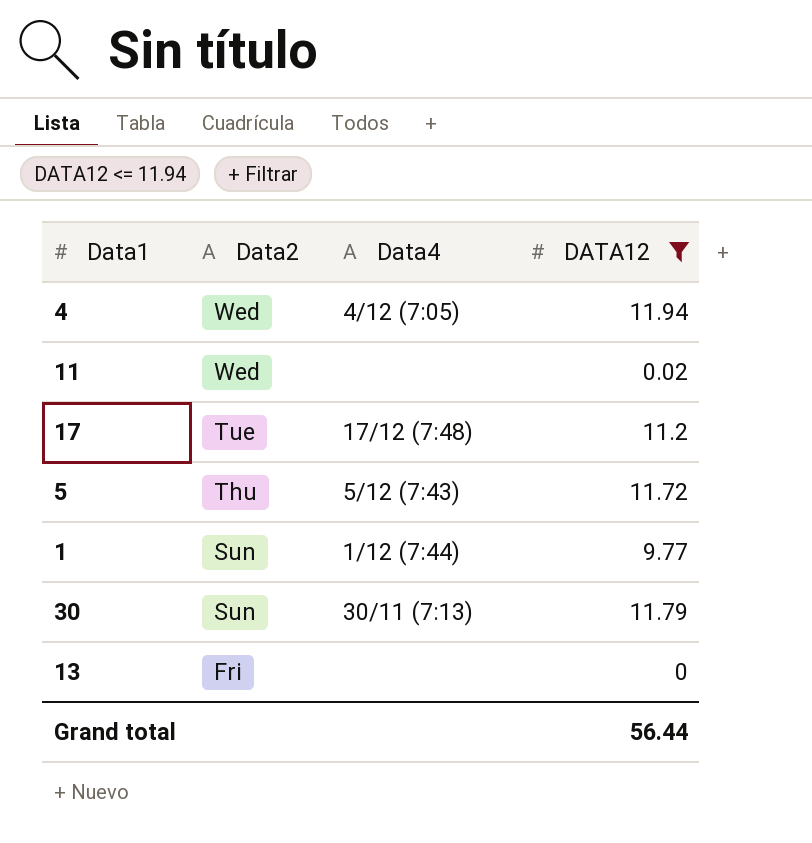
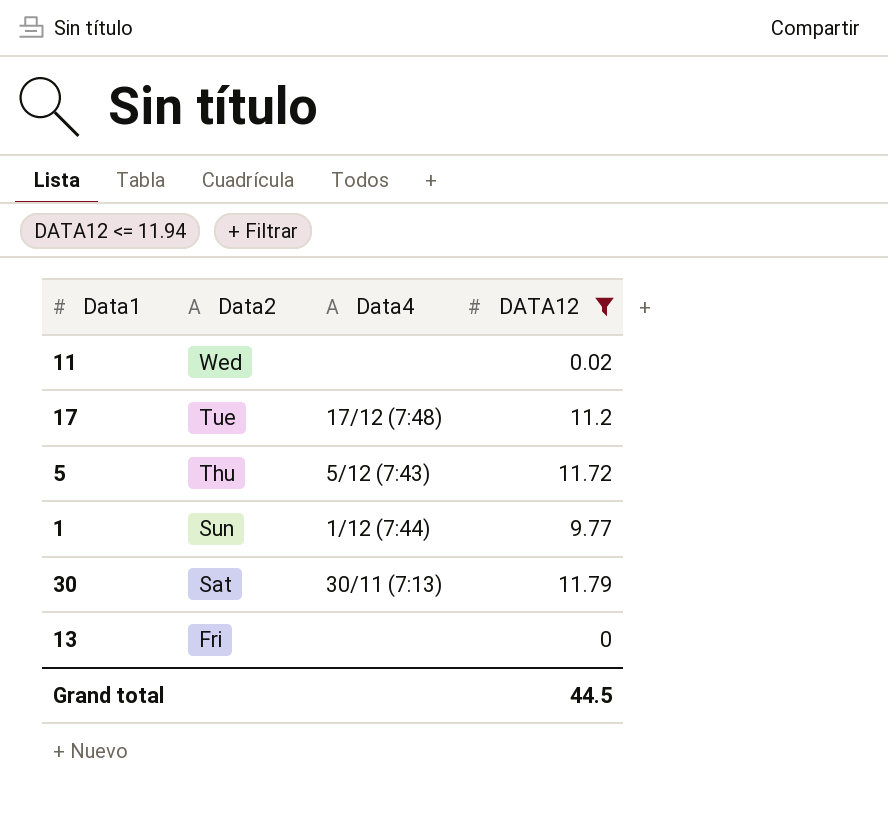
row 4: Wed | 4/12 (7:05) | 11.94 -> none
30 | Data2: Sun -> Sat
Grand total | DATA12: 56.44 -> 44.5

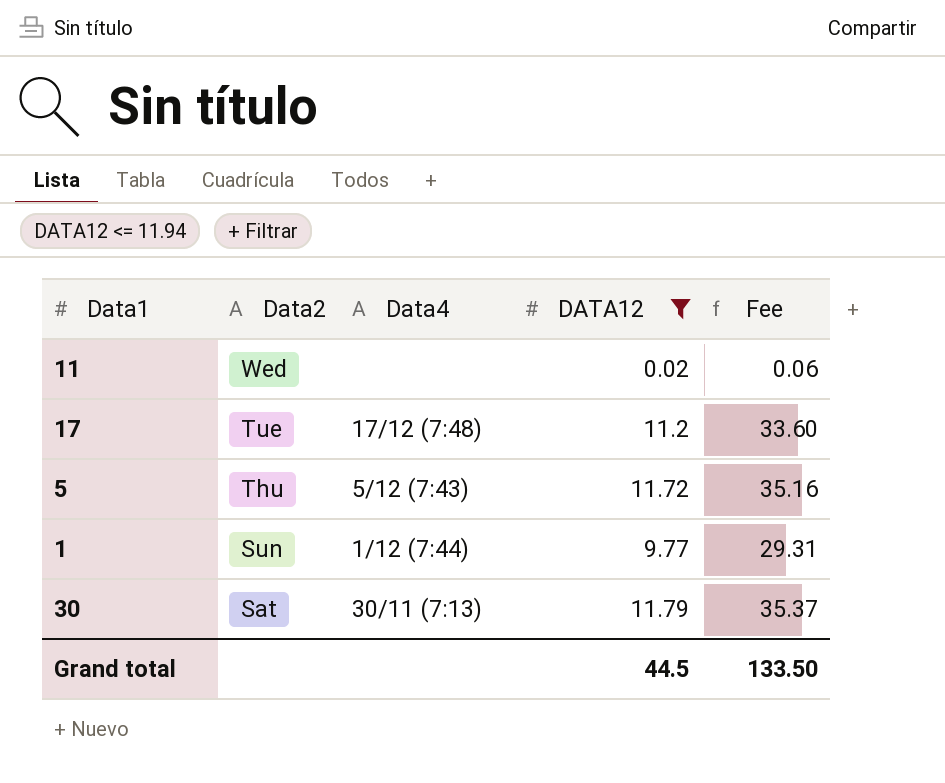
column Fee | formula: none -> [DATA12] * 3
row 13: Fri | none | 0 -> none

